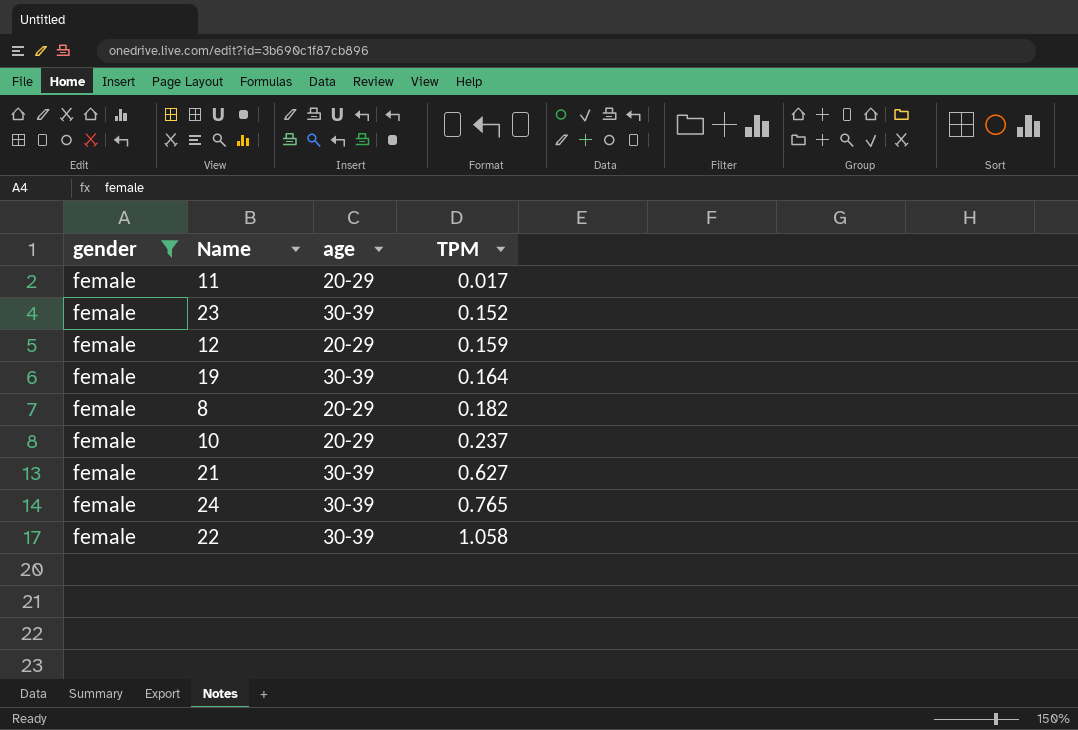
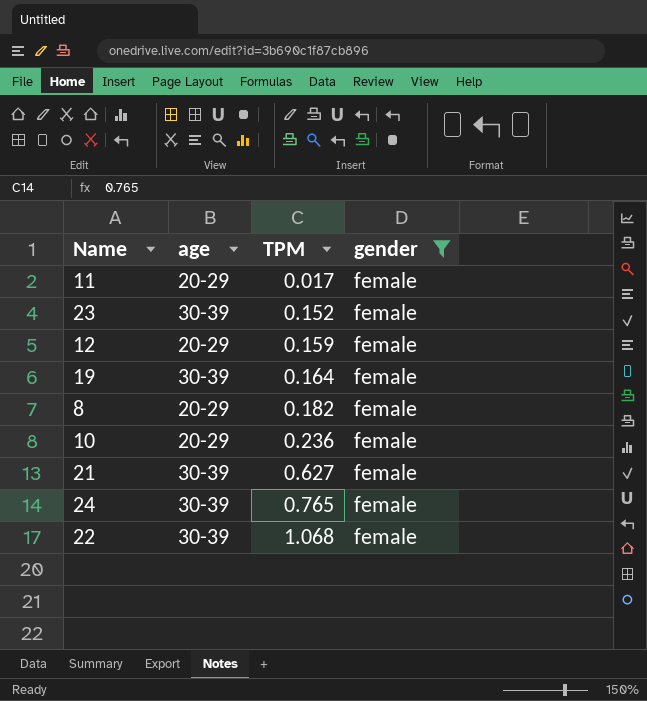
column gender | position: 1 -> 4
10 | TPM: 0.237 -> 0.236
22 | TPM: 1.058 -> 1.068

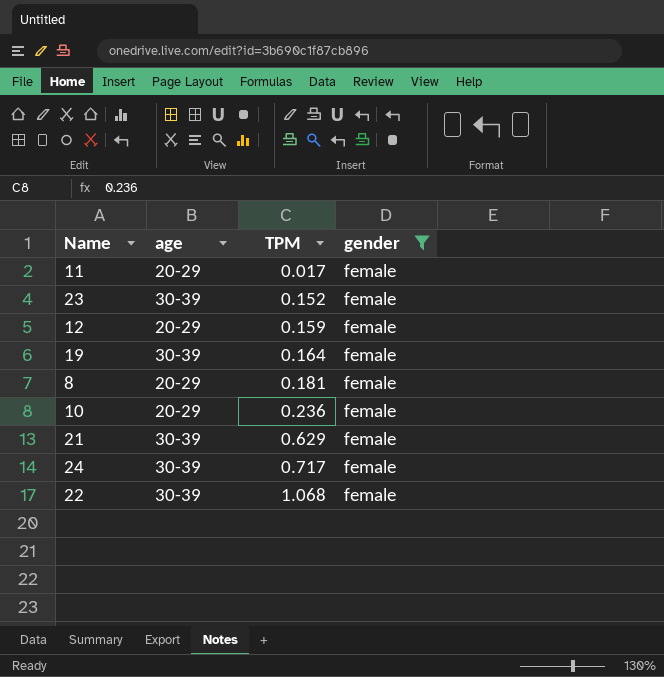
8 | TPM: 0.182 -> 0.181
21 | TPM: 0.627 -> 0.629
24 | TPM: 0.765 -> 0.717

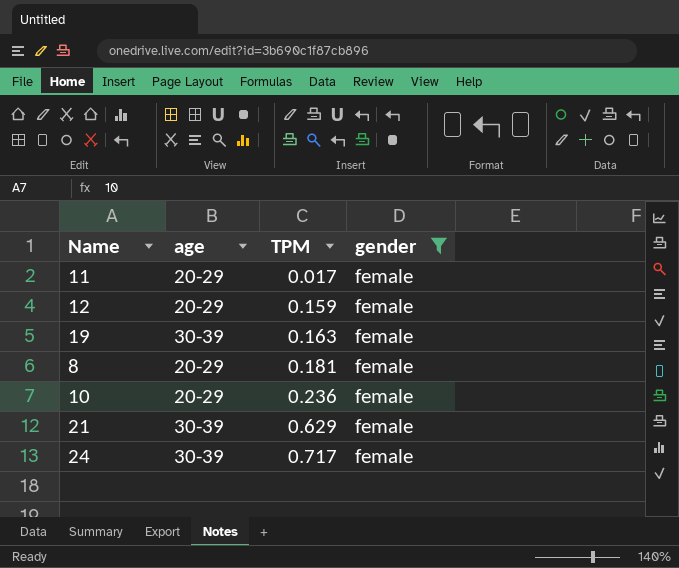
row 23: 30-39 | 0.152 | female -> none
row 22: 30-39 | 1.068 | female -> none
19 | TPM: 0.164 -> 0.163

